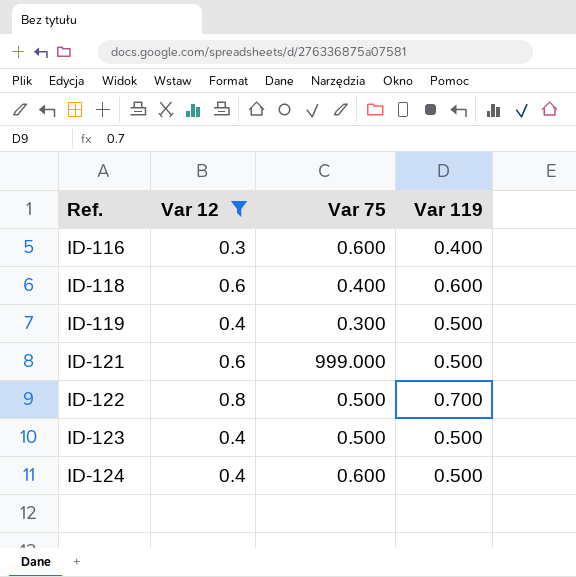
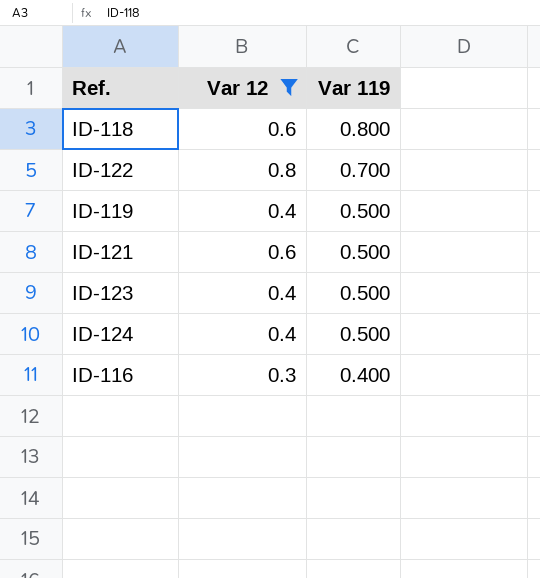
row order: Ref. ascending -> Var 119 descending
column Var 75 | position: 3 -> none
ID-118 | Var 119: 0.600 -> 0.800

